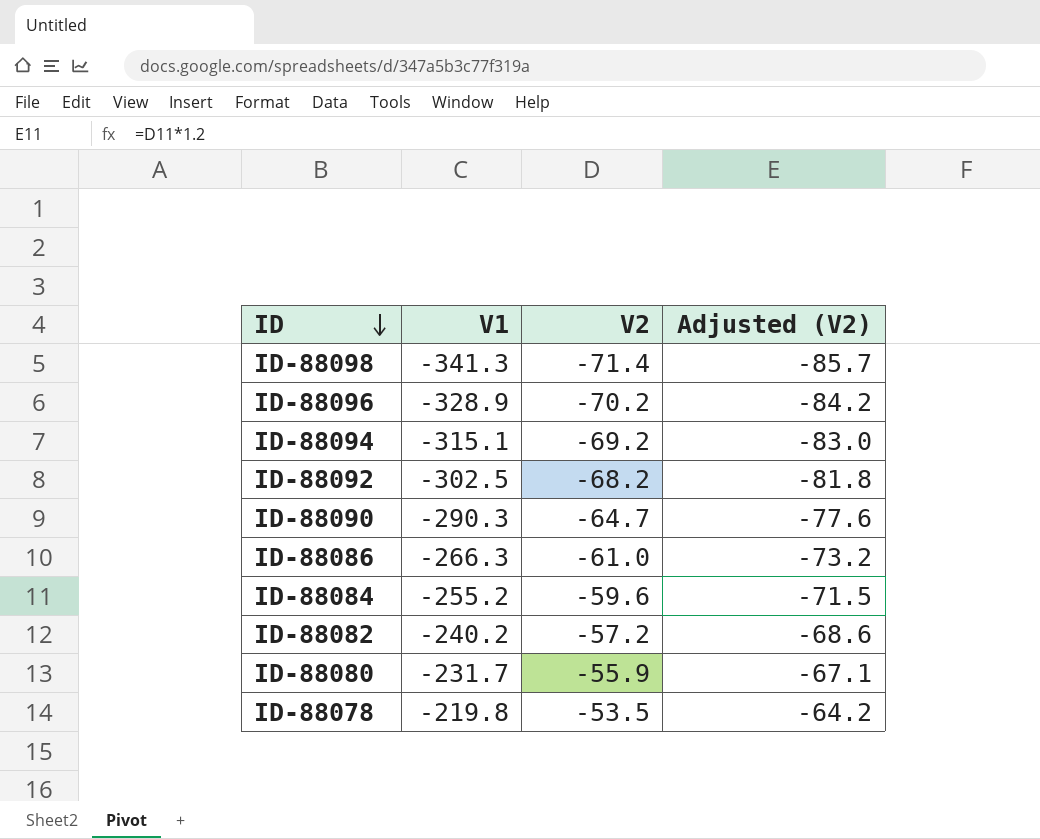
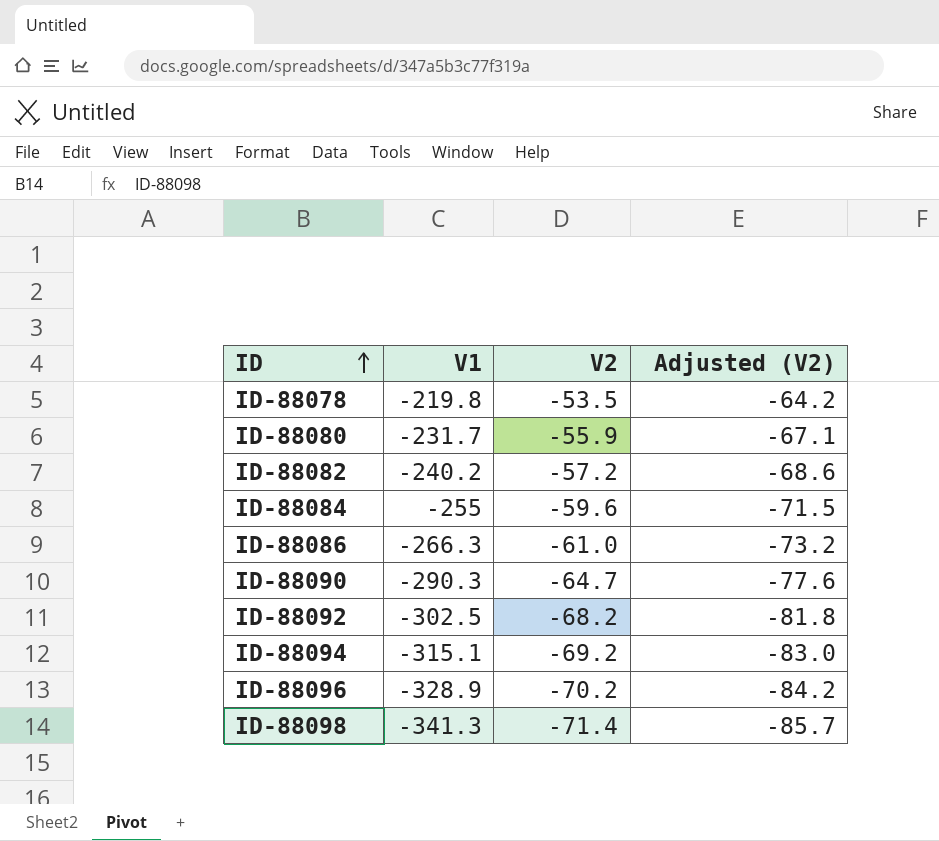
row order: ID descending -> ID ascending
ID-88084 | V1: -255.2 -> -255

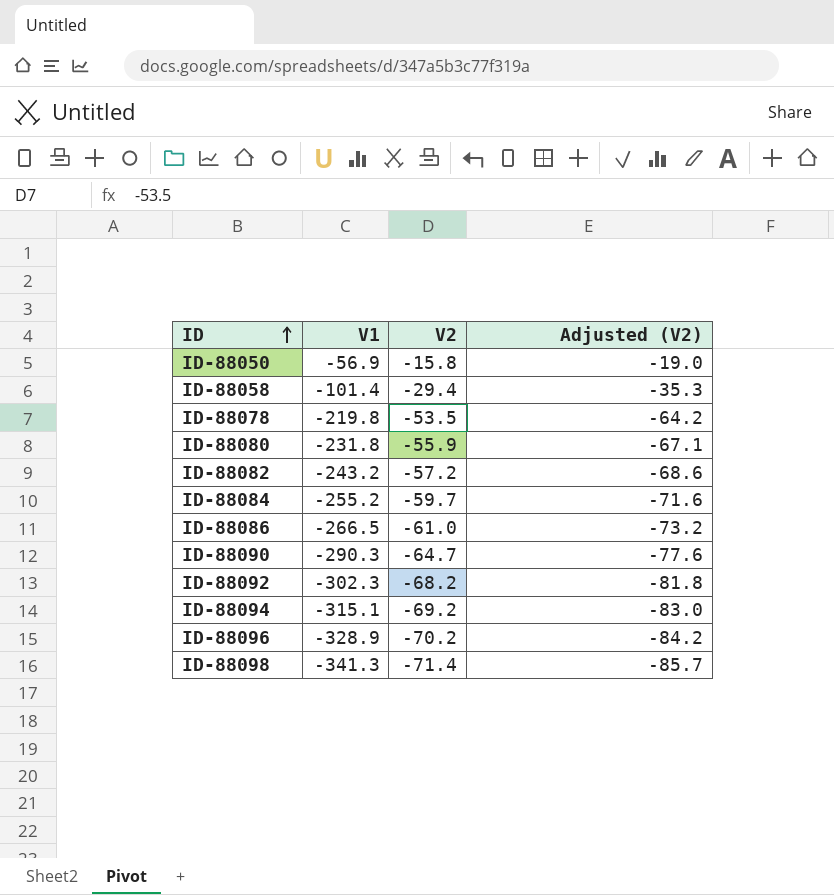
row ID-88050: none -> -56.9 | -15.8 | -19.0
row ID-88058: none -> -101.4 | -29.4 | -35.3
ID-88080 | V1: -231.7 -> -231.8
ID-88082 | V1: -240.2 -> -243.2
ID-88084 | V1: -255 -> -255.2
ID-88084 | V2: -59.6 -> -59.7
ID-88084 | Adjusted (V2): -71.5 -> -71.6
ID-88086 | V1: -266.3 -> -266.5
ID-88092 | V1: -302.5 -> -302.3

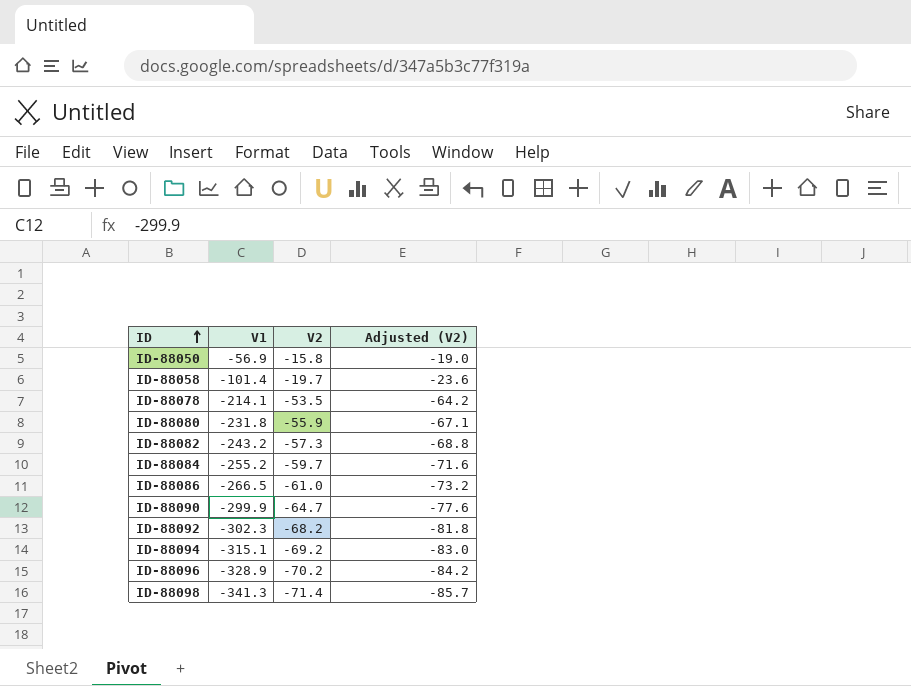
ID-88058 | V2: -29.4 -> -19.7
ID-88058 | Adjusted (V2): -35.3 -> -23.6
ID-88078 | V1: -219.8 -> -214.1
ID-88082 | V2: -57.2 -> -57.3
ID-88082 | Adjusted (V2): -68.6 -> -68.8
ID-88090 | V1: -290.3 -> -299.9

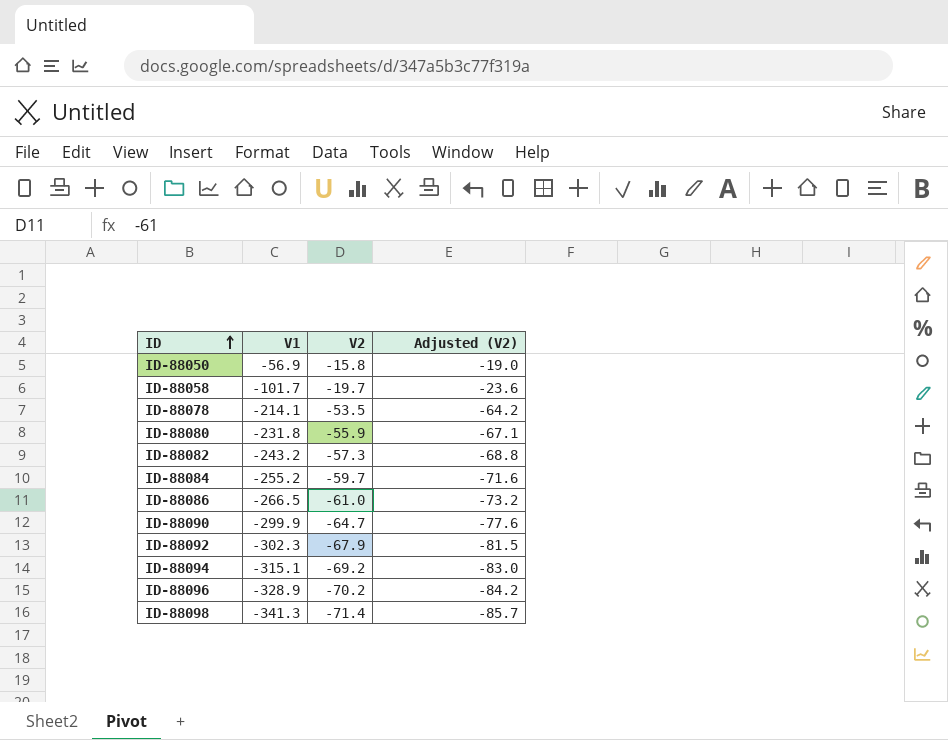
ID-88058 | V1: -101.4 -> -101.7
ID-88092 | V2: -68.2 -> -67.9
ID-88092 | Adjusted (V2): -81.8 -> -81.5

